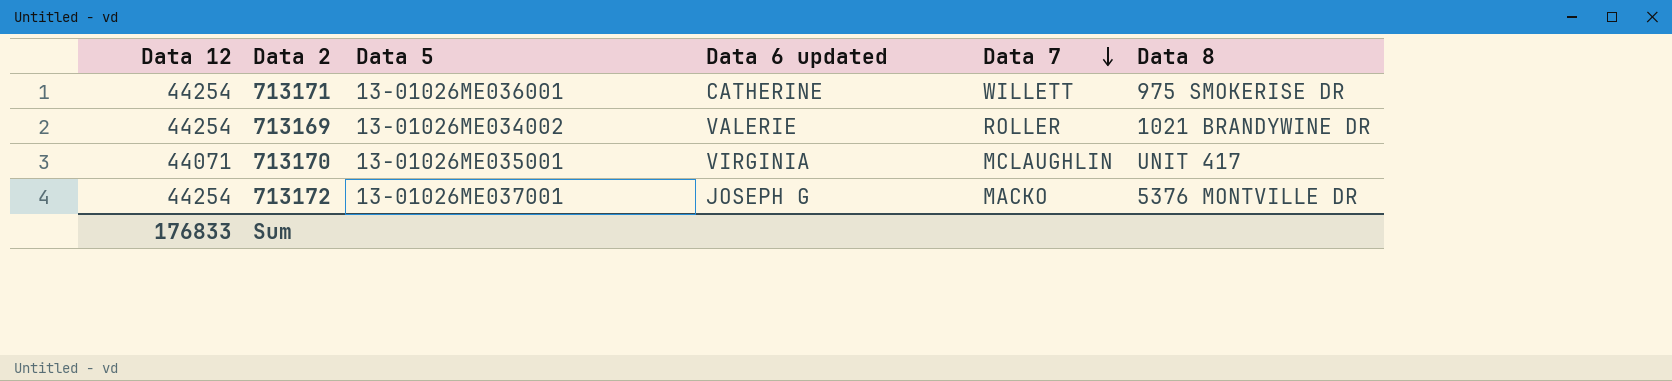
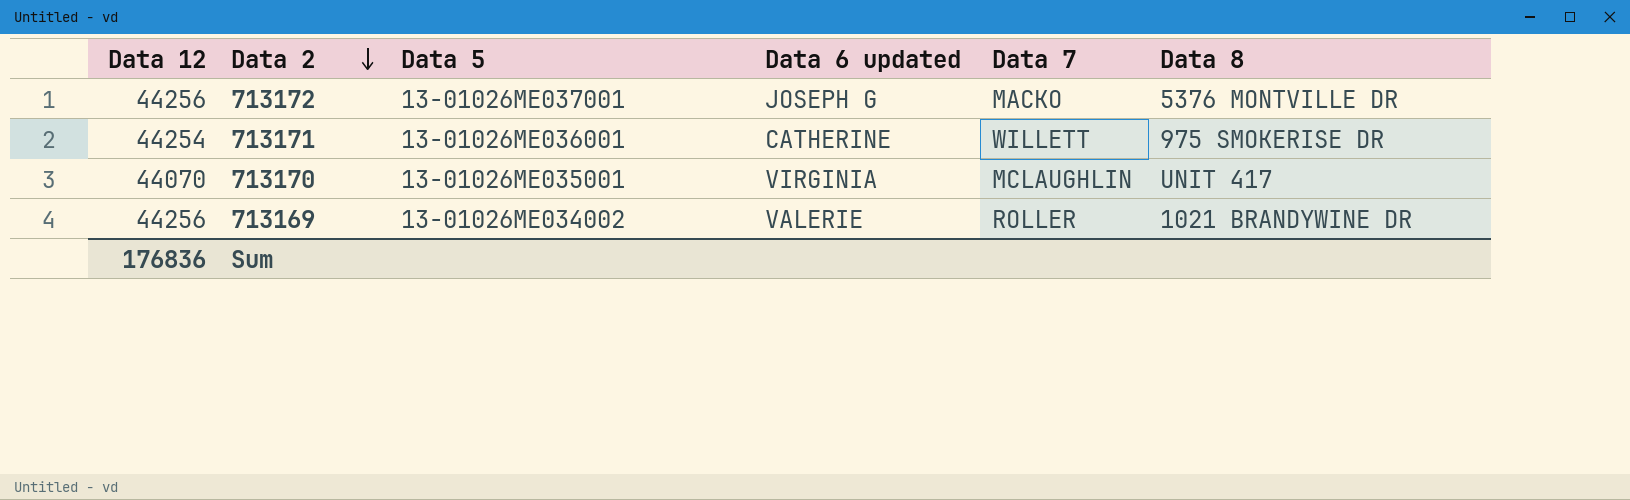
row order: Data 7 descending -> Data 2 descending
713172 | Data 12: 44254 -> 44256
713170 | Data 12: 44071 -> 44070
713169 | Data 12: 44254 -> 44256
Sum | Data 12: 176833 -> 176836

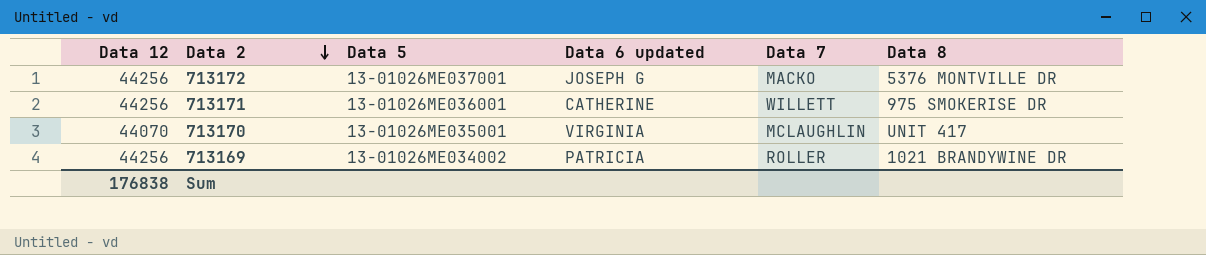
713171 | Data 12: 44254 -> 44256
713169 | Data 6 updated: VALERIE -> PATRICIA
Sum | Data 12: 176836 -> 176838

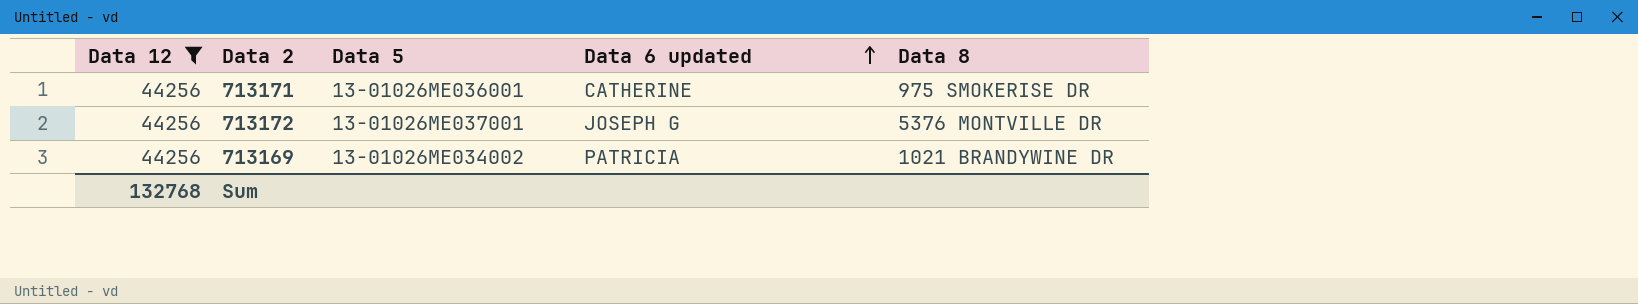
filter: none -> Data 12 = 44256
row order: Data 2 descending -> Data 6 updated ascending
column Data 7 | position: 5 -> none
Sum | Data 12: 176838 -> 132768

